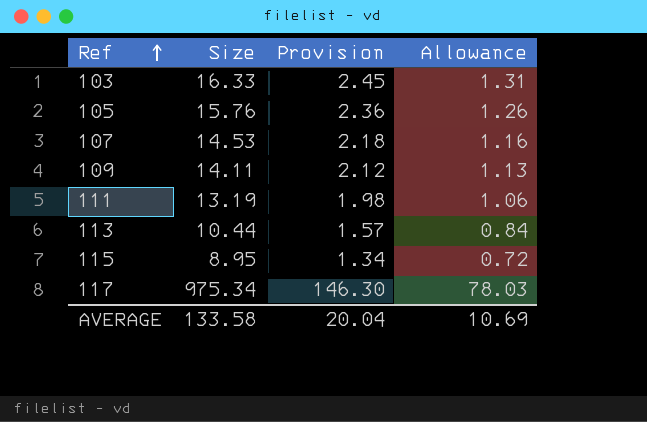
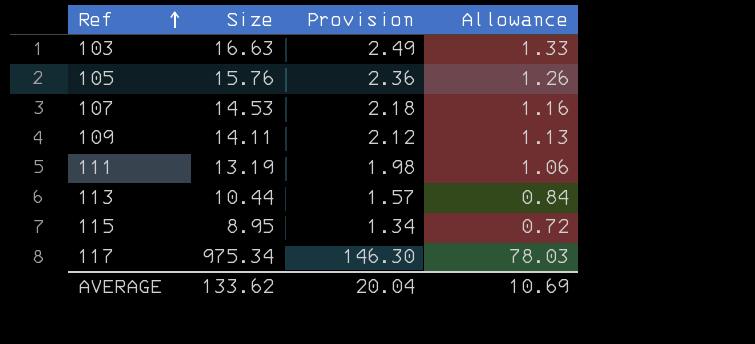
103 | Size: 16.33 -> 16.63
103 | Provision: 2.45 -> 2.49
103 | Allowance: 1.31 -> 1.33
AVERAGE | Size: 133.58 -> 133.62

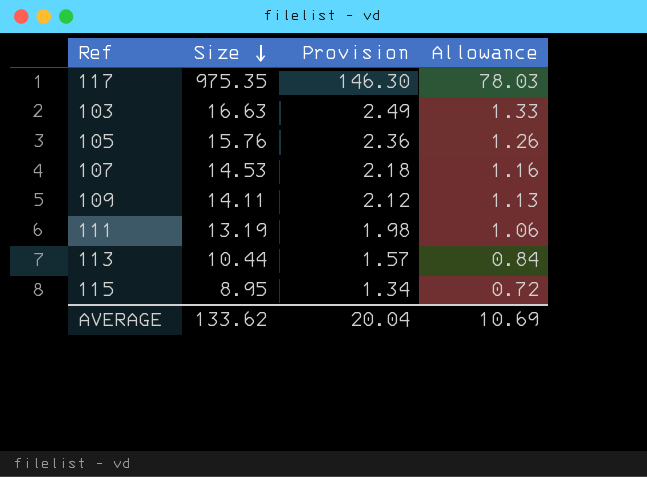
row order: Ref ascending -> Size descending
117 | Size: 975.34 -> 975.35

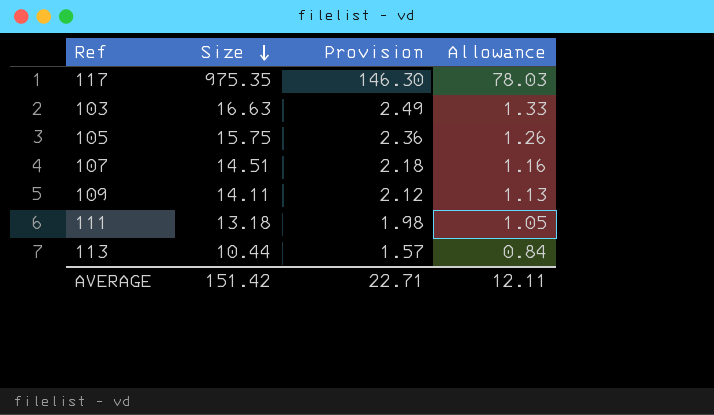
row 115: 8.95 | 1.34 | 0.72 -> none
105 | Size: 15.76 -> 15.75
107 | Size: 14.53 -> 14.51
111 | Size: 13.19 -> 13.18
111 | Allowance: 1.06 -> 1.05
AVERAGE | Size: 133.62 -> 151.42
AVERAGE | Provision: 20.04 -> 22.71
AVERAGE | Allowance: 10.69 -> 12.11

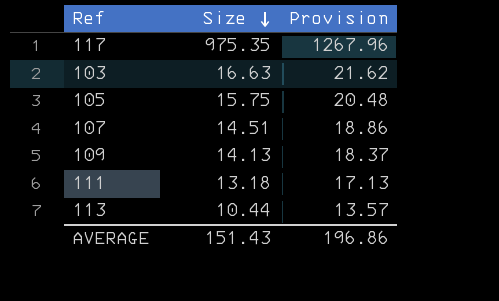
column Allowance | formula: [Size] * 0.08 -> none
column Provision | formula: [Size] * 0.15 -> [Size] * 1.3
109 | Size: 14.11 -> 14.13
AVERAGE | Size: 151.42 -> 151.43
AVERAGE | Provision: 22.71 -> 196.86

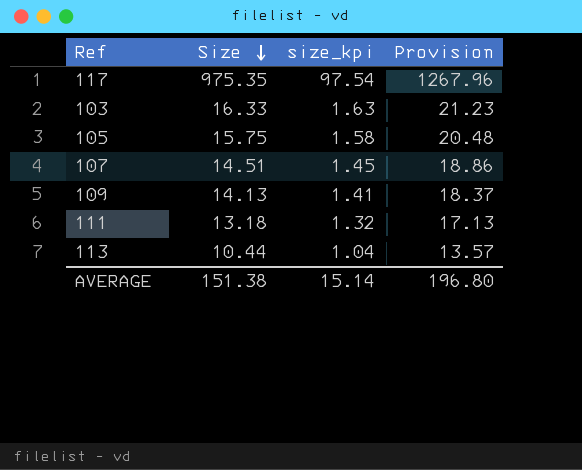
column size_kpi | formula: none -> [Size] * 0.1
103 | Size: 16.63 -> 16.33
103 | Provision: 21.62 -> 21.23
AVERAGE | Size: 151.43 -> 151.38
AVERAGE | Provision: 196.86 -> 196.80

